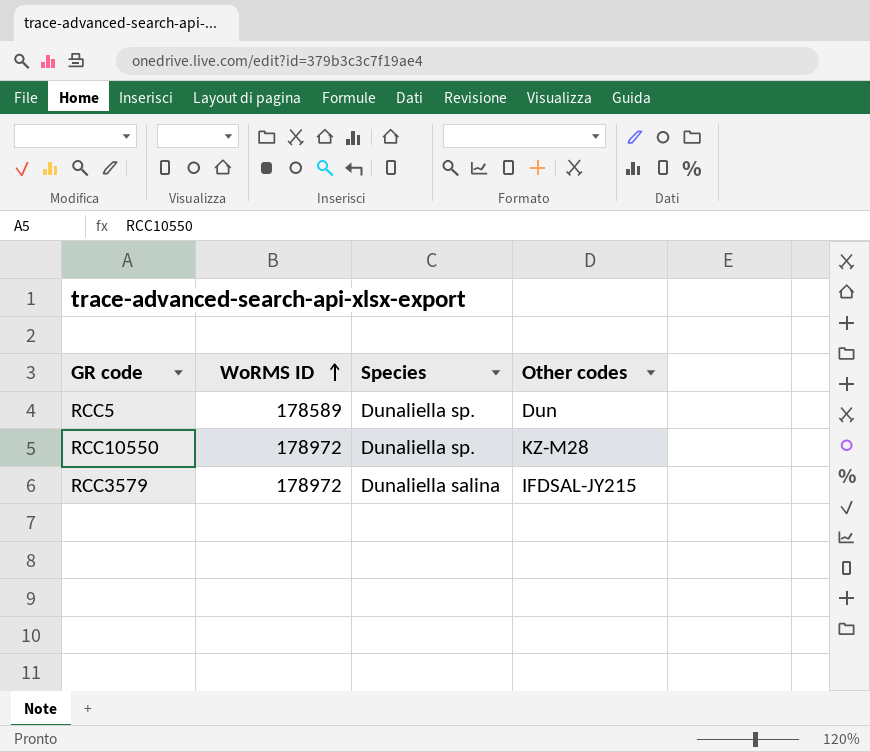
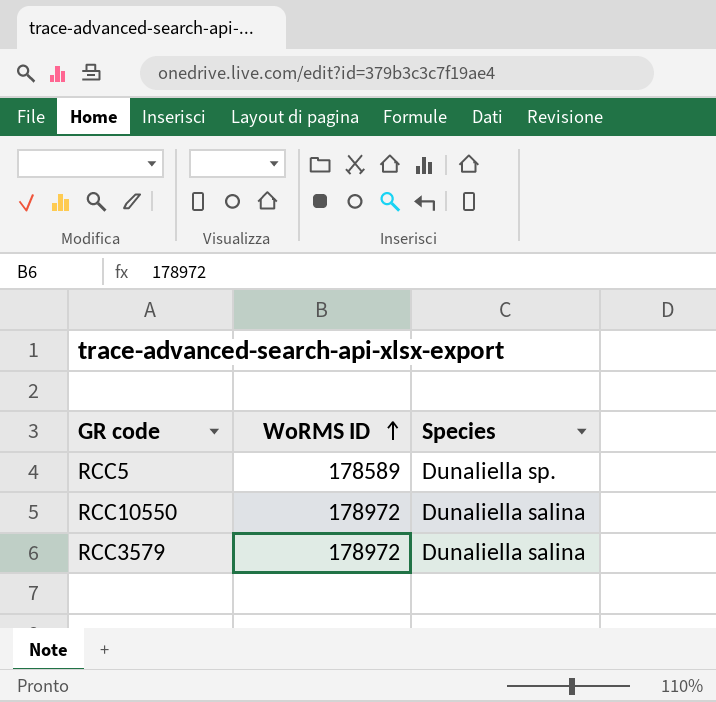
column Other codes | position: 4 -> none
RCC10550 | Species: Dunaliella sp. -> Dunaliella salina

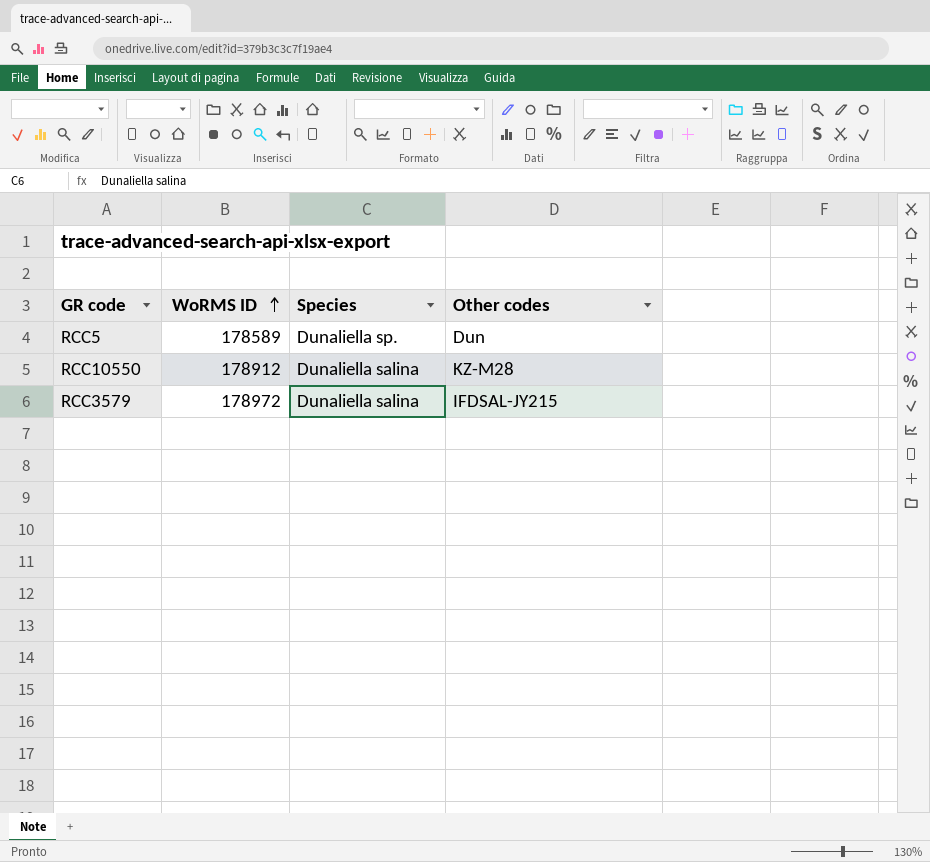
column Other codes | position: none -> 4
RCC10550 | WoRMS ID: 178972 -> 178912

